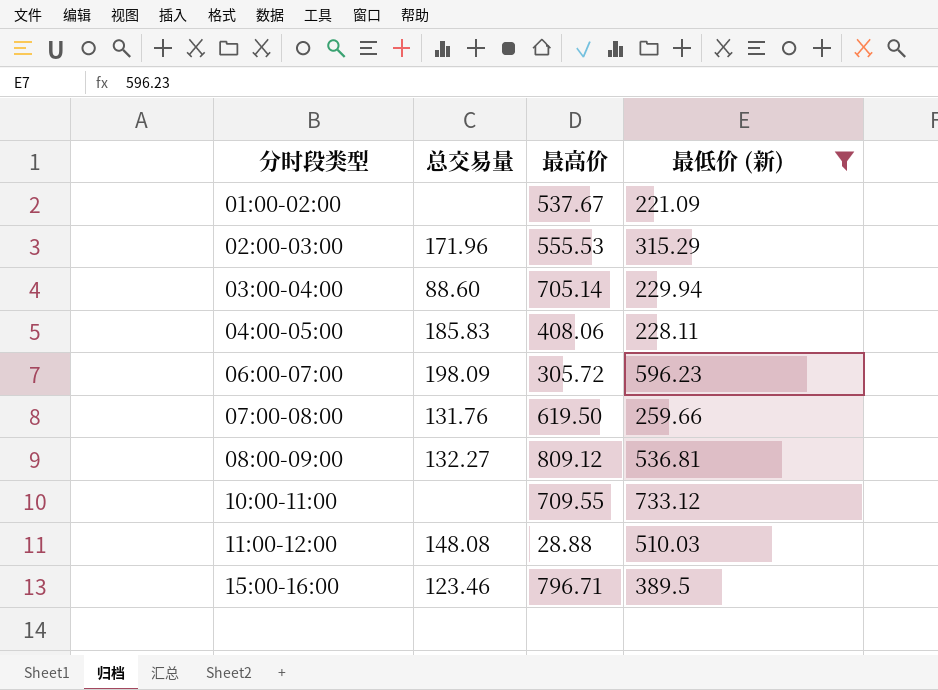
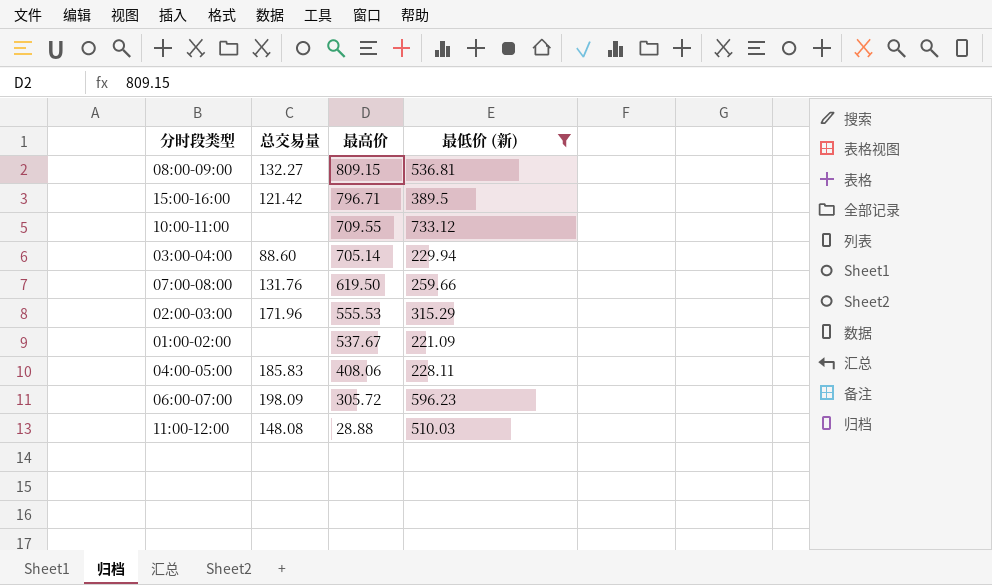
row order: 分时段类型 ascending -> 最高价 descending
08:00-09:00 | 最高价: 809.12 -> 809.15
15:00-16:00 | 总交易量: 123.46 -> 121.42

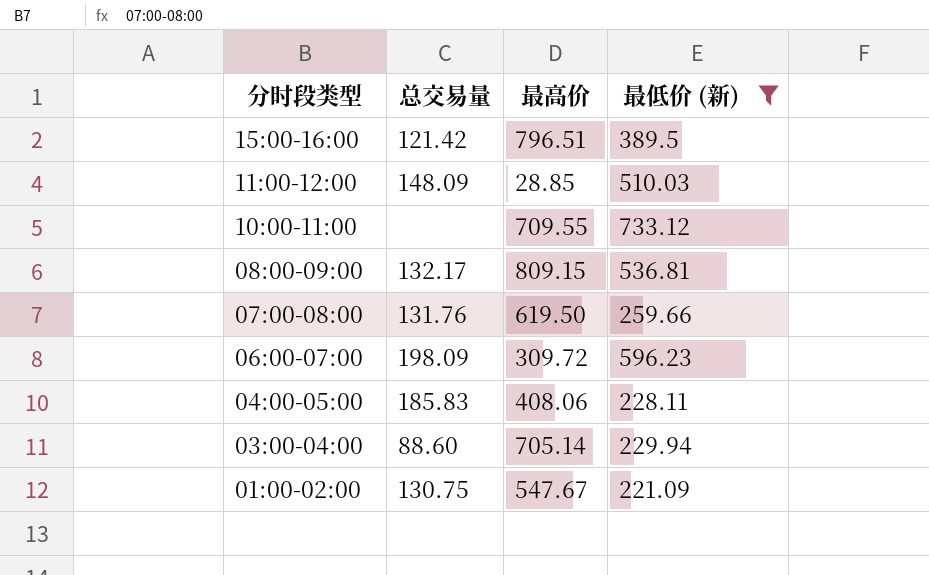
row order: 最高价 descending -> 分时段类型 descending
row 02:00-03:00: 171.96 | 555.53 | 315.29 -> none
15:00-16:00 | 最高价: 796.71 -> 796.51
11:00-12:00 | 总交易量: 148.08 -> 148.09
11:00-12:00 | 最高价: 28.88 -> 28.85
08:00-09:00 | 总交易量: 132.27 -> 132.17
06:00-07:00 | 最高价: 305.72 -> 309.72
01:00-02:00 | 总交易量: none -> 130.75
01:00-02:00 | 最高价: 537.67 -> 547.67

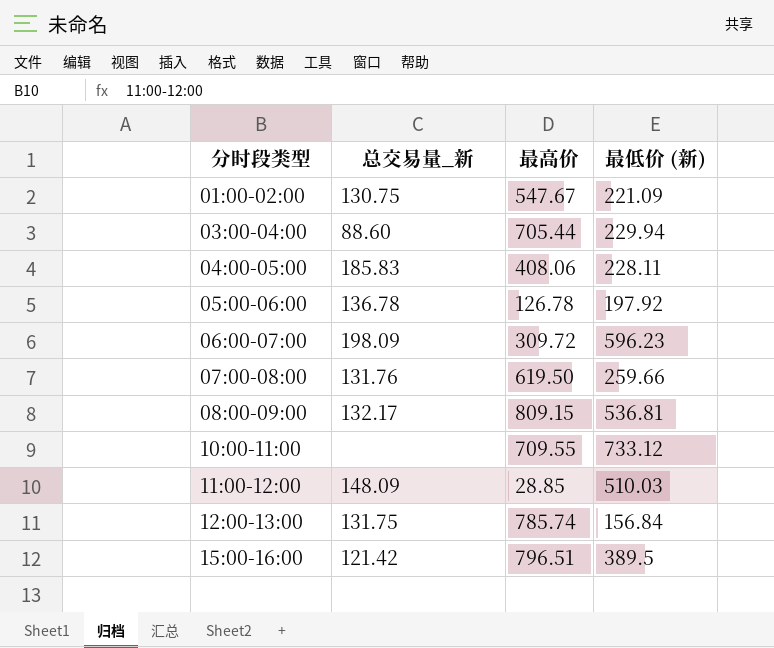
filter: 最低价 (新) >= 221.09 -> none
row order: 分时段类型 descending -> 分时段类型 ascending
column name: 总交易量 -> 总交易量_新
03:00-04:00 | 最高价: 705.14 -> 705.44

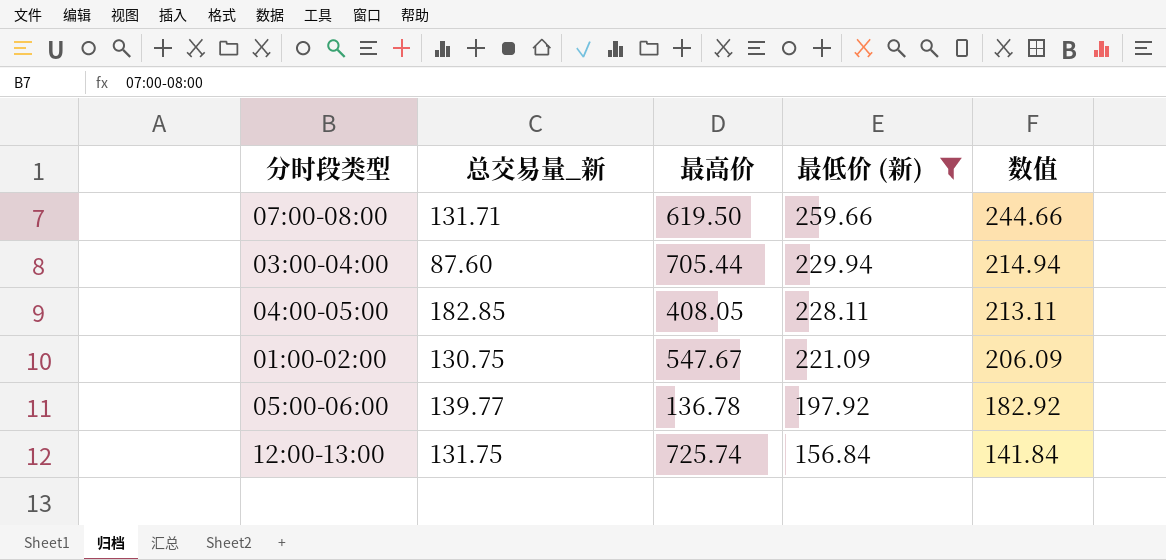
filter: none -> 最低价 (新) <= 259.66
row order: 分时段类型 ascending -> 最低价 (新) descending
column 数值 | formula: none -> [最低价 (新)] - 15
07:00-08:00 | 总交易量_新: 131.76 -> 131.71
03:00-04:00 | 总交易量_新: 88.60 -> 87.60
04:00-05:00 | 总交易量_新: 185.83 -> 182.85
04:00-05:00 | 最高价: 408.06 -> 408.05
05:00-06:00 | 总交易量_新: 136.78 -> 139.77
05:00-06:00 | 最高价: 126.78 -> 136.78
12:00-13:00 | 最高价: 785.74 -> 725.74

